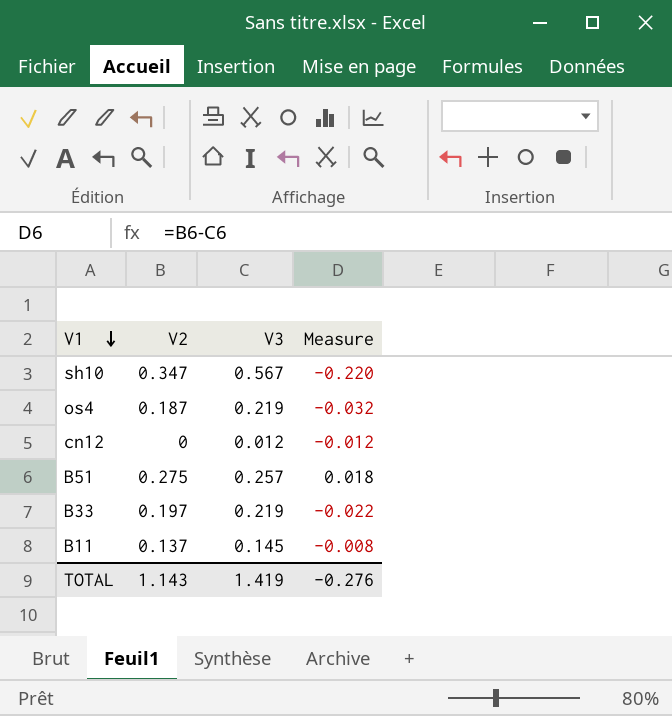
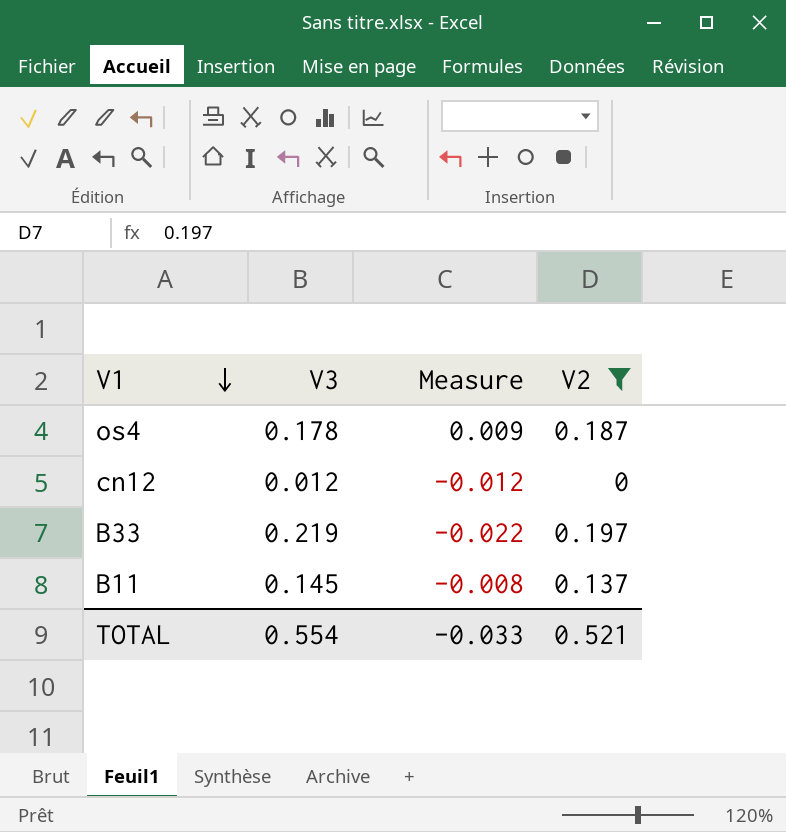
filter: none -> V2 <= 0.197
column V2 | position: 2 -> 4
os4 | V3: 0.219 -> 0.178
os4 | Measure: -0.032 -> 0.009
TOTAL | V3: 1.419 -> 0.554
TOTAL | Measure: -0.276 -> -0.033
TOTAL | V2: 1.143 -> 0.521

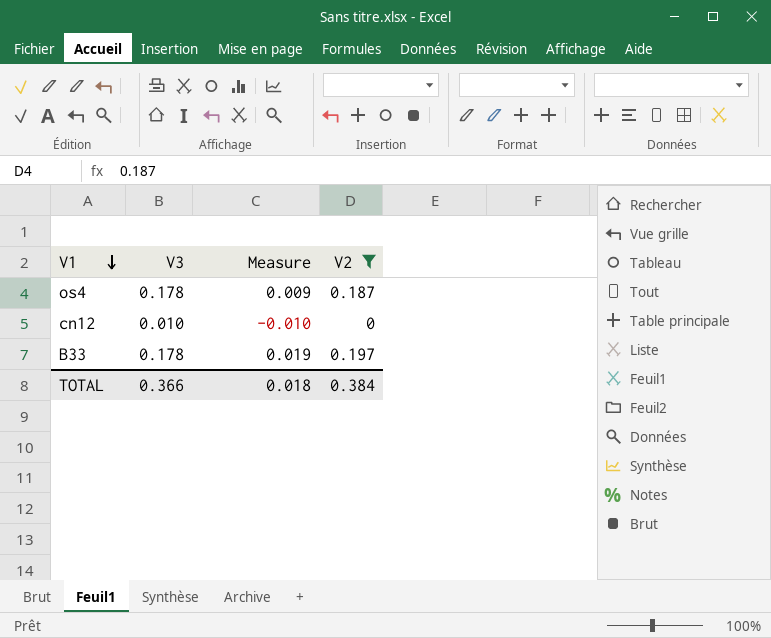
row B11: 0.145 | -0.008 | 0.137 -> none
cn12 | V3: 0.012 -> 0.010
cn12 | Measure: -0.012 -> -0.010
B33 | V3: 0.219 -> 0.178
B33 | Measure: -0.022 -> 0.019
TOTAL | V3: 0.554 -> 0.366
TOTAL | Measure: -0.033 -> 0.018
TOTAL | V2: 0.521 -> 0.384

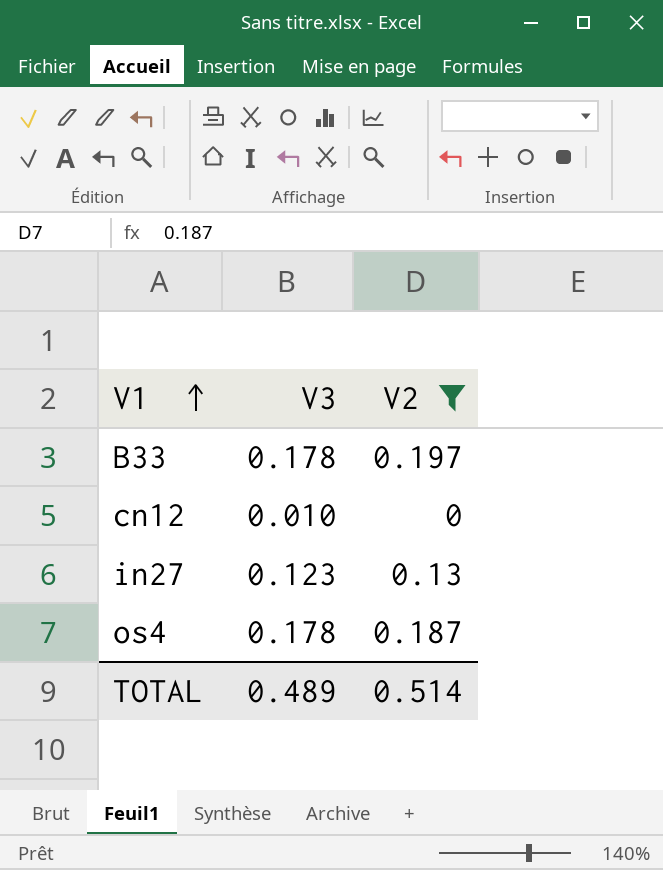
row order: V1 descending -> V1 ascending
column Measure | formula: [V2] - [V3] -> none
row in27: none -> 0.123 | 0.13
TOTAL | V3: 0.366 -> 0.489
TOTAL | V2: 0.384 -> 0.514

